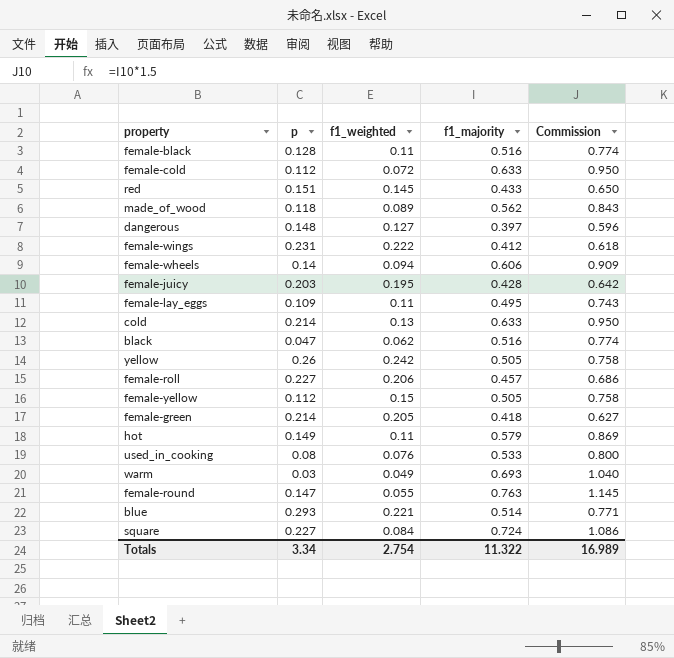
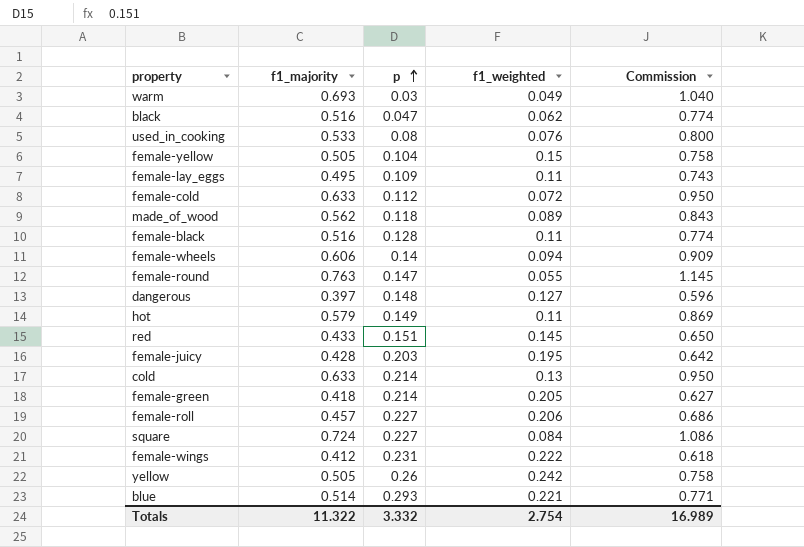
row order: none -> p ascending
column f1_majority | position: 4 -> 2
female-yellow | p: 0.112 -> 0.104
Totals | p: 3.34 -> 3.332

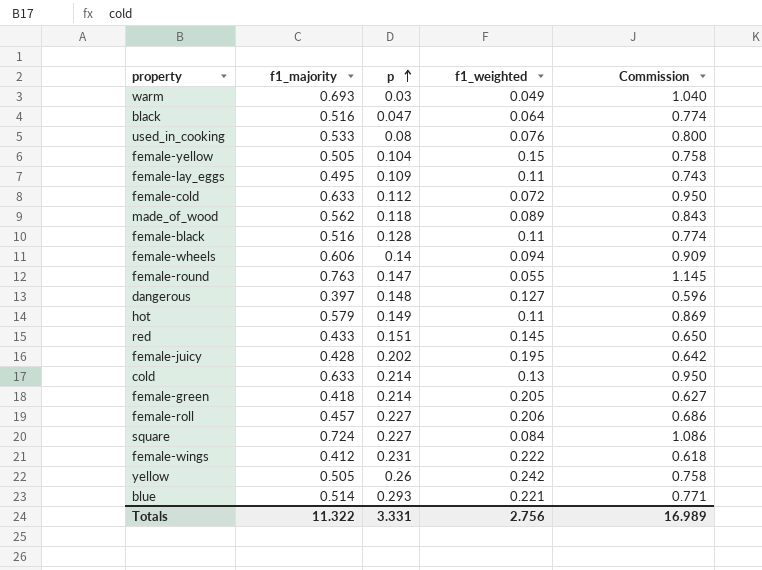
black | f1_weighted: 0.062 -> 0.064
female-juicy | p: 0.203 -> 0.202
Totals | p: 3.332 -> 3.331
Totals | f1_weighted: 2.754 -> 2.756

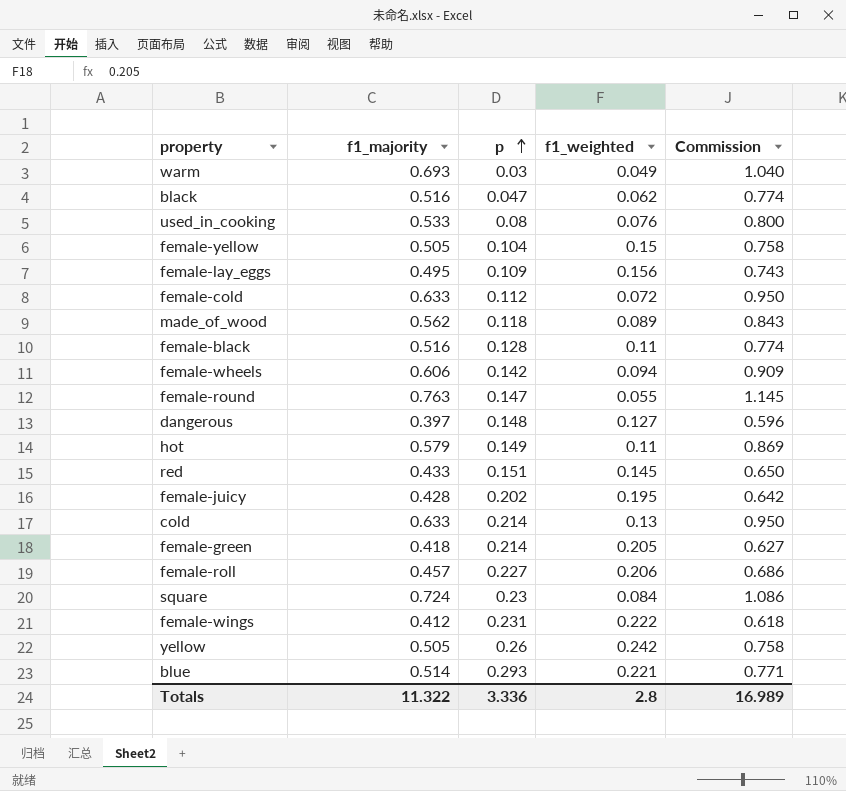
black | f1_weighted: 0.064 -> 0.062
female-lay_eggs | f1_weighted: 0.11 -> 0.156
female-wheels | p: 0.14 -> 0.142
square | p: 0.227 -> 0.23
Totals | p: 3.331 -> 3.336
Totals | f1_weighted: 2.756 -> 2.8

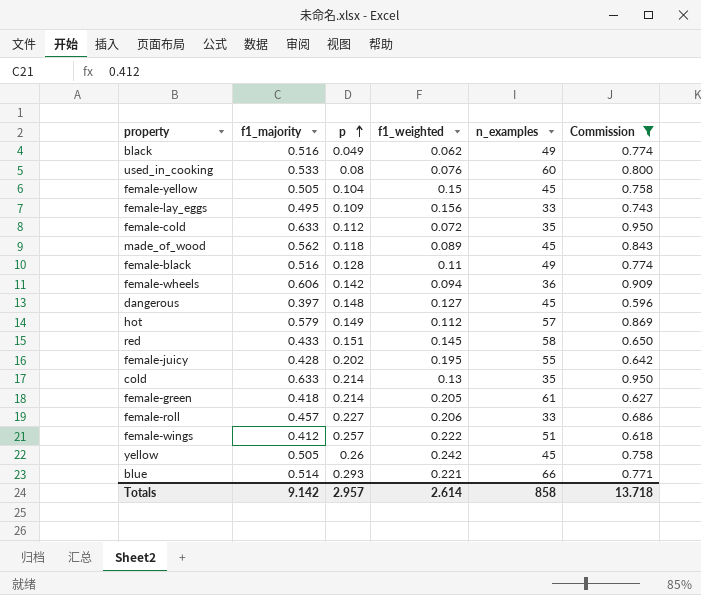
filter: none -> Commission <= 0.950
column n_examples | position: none -> 5
black | p: 0.047 -> 0.049
hot | f1_weighted: 0.11 -> 0.112
female-wings | p: 0.231 -> 0.257
Totals | f1_majority: 11.322 -> 9.142
Totals | p: 3.336 -> 2.957
Totals | f1_weighted: 2.8 -> 2.614
Totals | Commission: 16.989 -> 13.718

